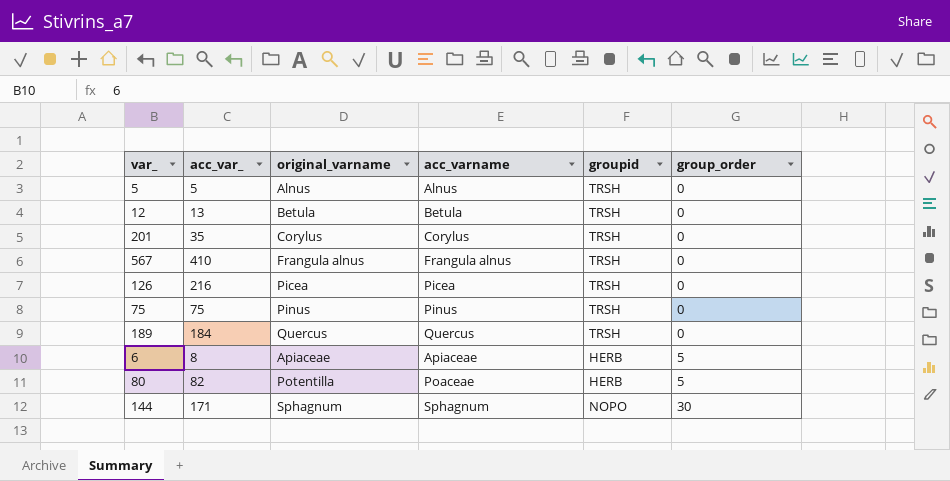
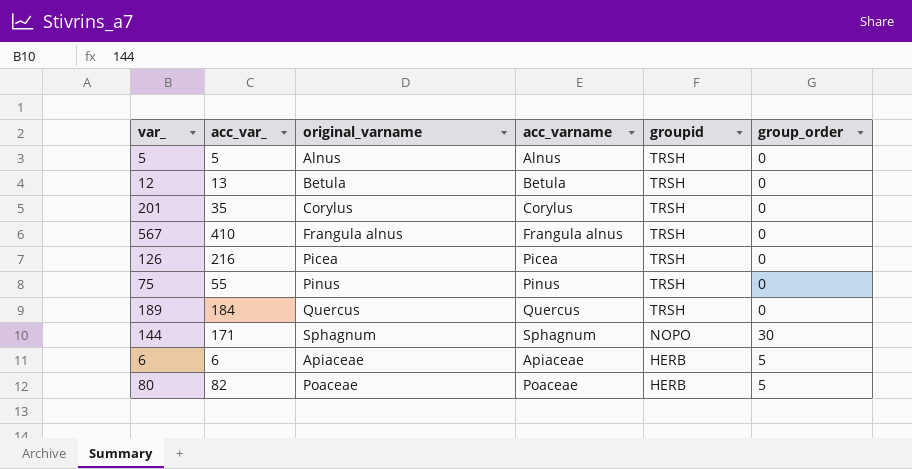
row order: group_order ascending -> groupid descending
75 | acc_var_: 75 -> 55
6 | acc_var_: 8 -> 6
80 | original_varname: Potentilla -> Poaceae

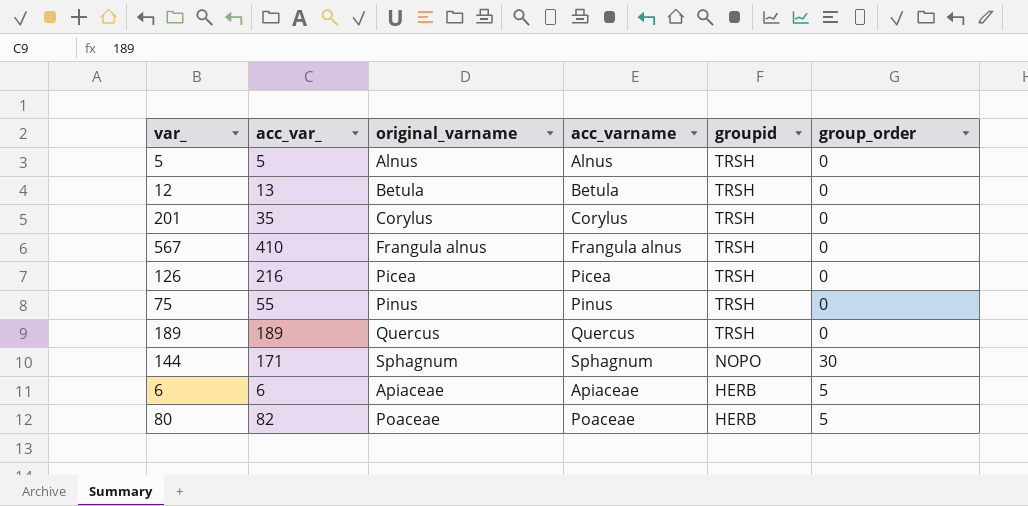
189 | acc_var_: 184 -> 189

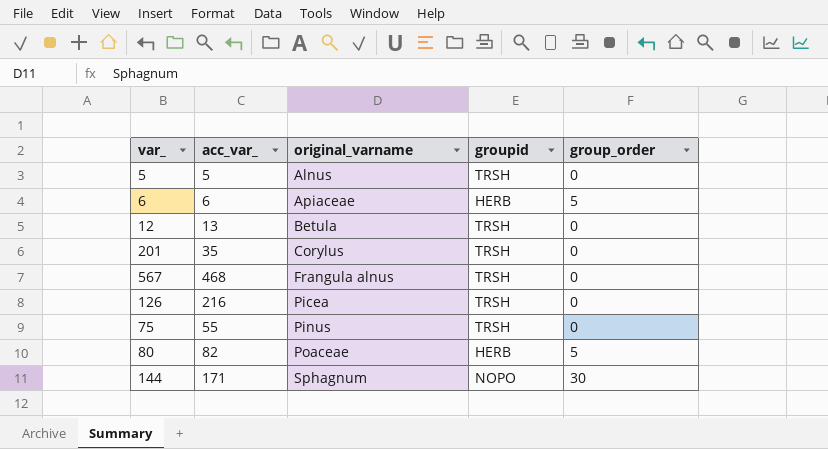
row order: groupid descending -> original_varname ascending
column acc_varname | position: 4 -> none
row 189: 189 | Quercus | Quercus | TRSH | 0 -> none
567 | acc_var_: 410 -> 468

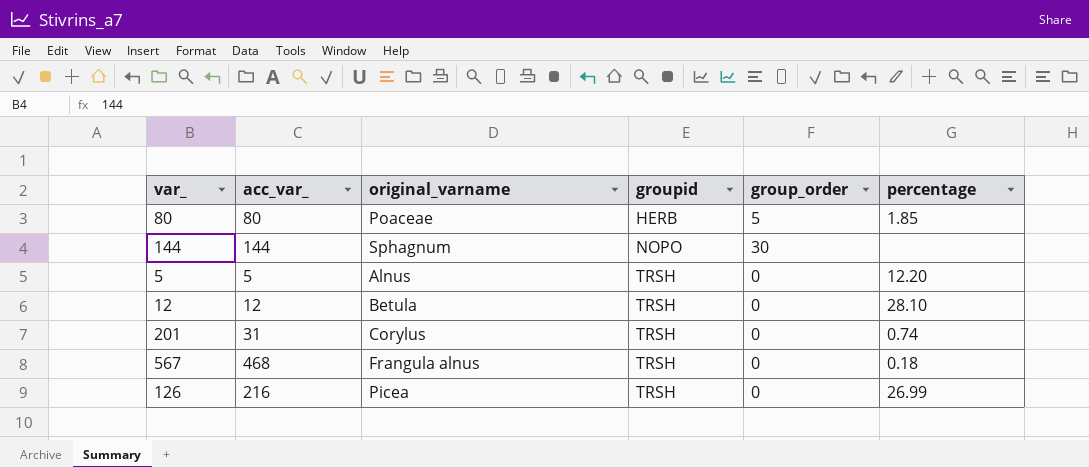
row order: original_varname ascending -> groupid ascending
column percentage | position: none -> 6
row 6: 6 | Apiaceae | HERB | 5 -> none
row 75: 55 | Pinus | TRSH | 0 -> none
80 | acc_var_: 82 -> 80
144 | acc_var_: 171 -> 144
12 | acc_var_: 13 -> 12
201 | acc_var_: 35 -> 31

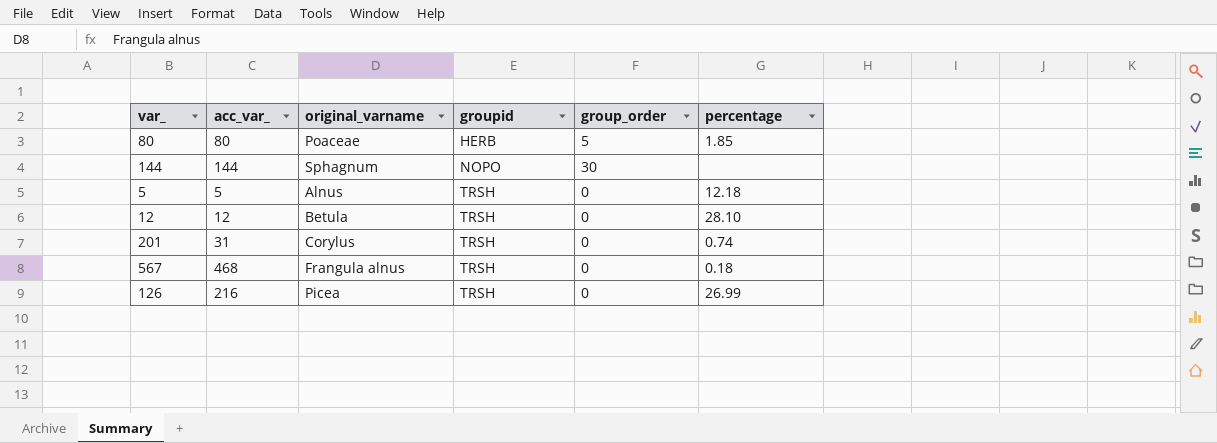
5 | percentage: 12.20 -> 12.18

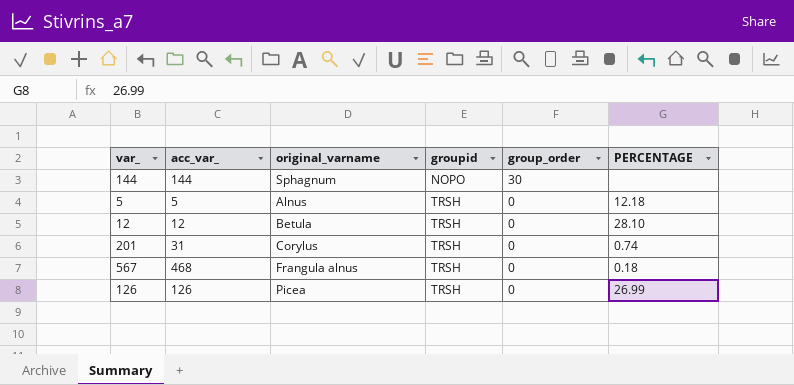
column name: percentage -> PERCENTAGE
row 80: 80 | Poaceae | HERB | 5 | 1.85 -> none
126 | acc_var_: 216 -> 126

